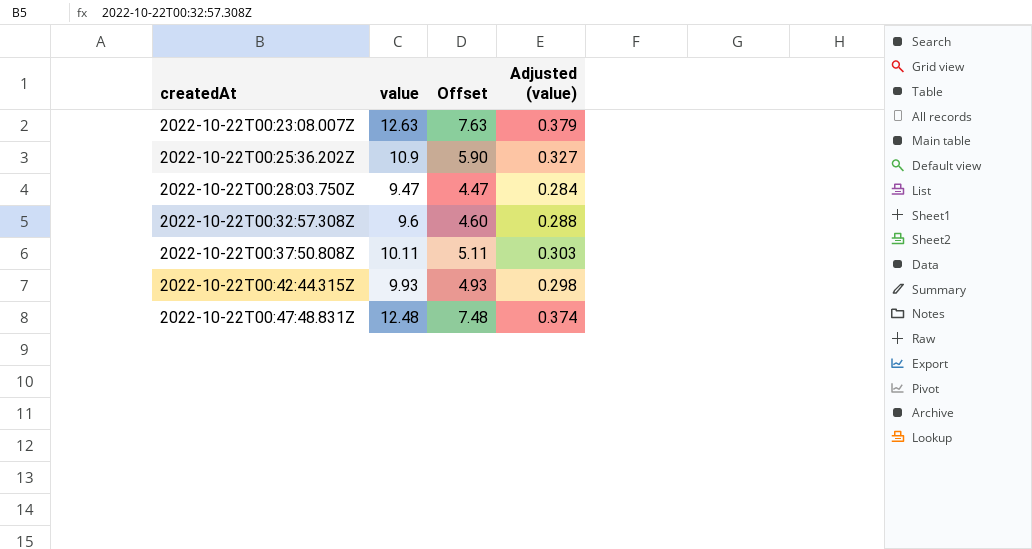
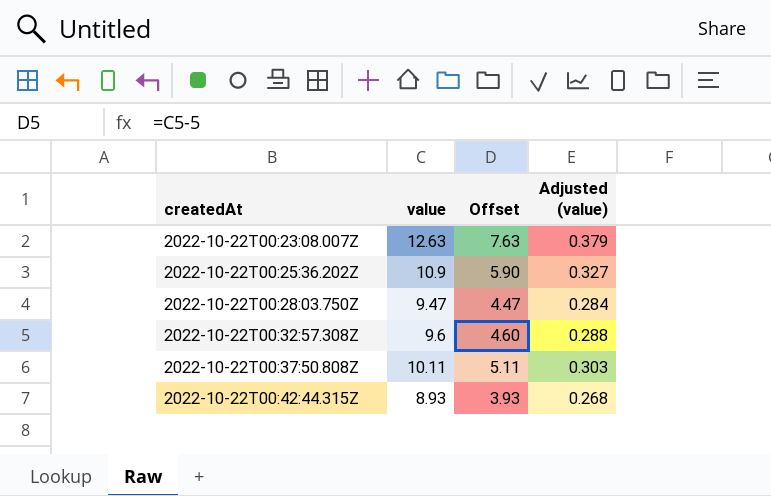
row 2022-10-22T00:47:48.831Z: 12.48 | 7.48 | 0.374 -> none
2022-10-22T00:42:44.315Z | value: 9.93 -> 8.93
2022-10-22T00:42:44.315Z | Offset: 4.93 -> 3.93
2022-10-22T00:42:44.315Z | Adjusted (value): 0.298 -> 0.268

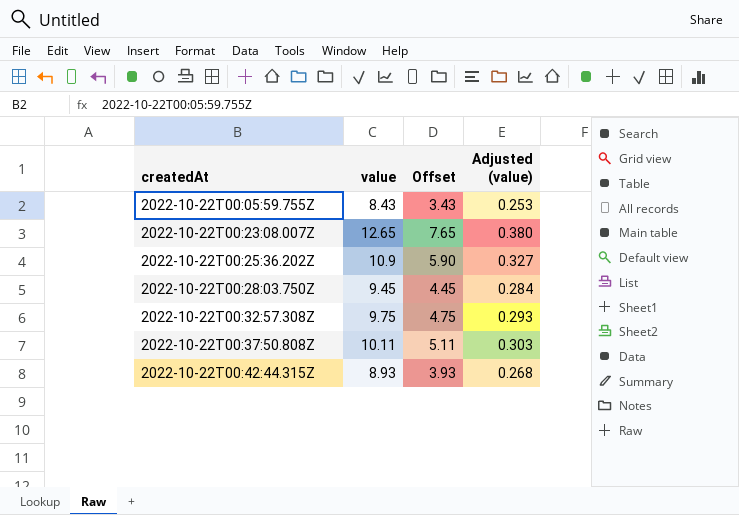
row 2022-10-22T00:05:59.755Z: none -> 8.43 | 3.43 | 0.253
2022-10-22T00:23:08.007Z | value: 12.63 -> 12.65
2022-10-22T00:23:08.007Z | Offset: 7.63 -> 7.65
2022-10-22T00:23:08.007Z | Adjusted (value): 0.379 -> 0.380
2022-10-22T00:28:03.750Z | value: 9.47 -> 9.45
2022-10-22T00:28:03.750Z | Offset: 4.47 -> 4.45
2022-10-22T00:32:57.308Z | value: 9.6 -> 9.75
2022-10-22T00:32:57.308Z | Offset: 4.60 -> 4.75
2022-10-22T00:32:57.308Z | Adjusted (value): 0.288 -> 0.293

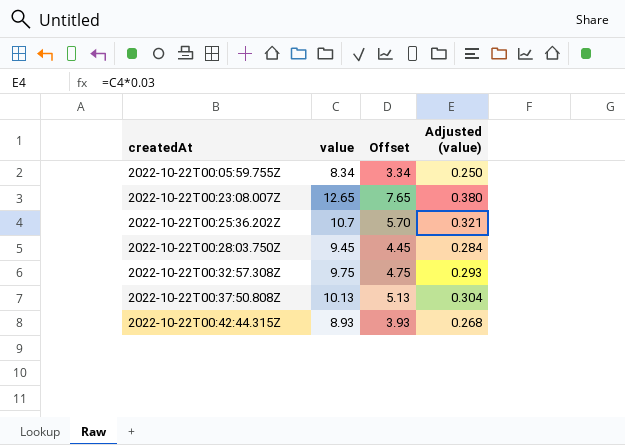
2022-10-22T00:05:59.755Z | value: 8.43 -> 8.34
2022-10-22T00:05:59.755Z | Offset: 3.43 -> 3.34
2022-10-22T00:05:59.755Z | Adjusted (value): 0.253 -> 0.250
2022-10-22T00:25:36.202Z | value: 10.9 -> 10.7
2022-10-22T00:25:36.202Z | Offset: 5.90 -> 5.70
2022-10-22T00:25:36.202Z | Adjusted (value): 0.327 -> 0.321
2022-10-22T00:37:50.808Z | value: 10.11 -> 10.13
2022-10-22T00:37:50.808Z | Offset: 5.11 -> 5.13
2022-10-22T00:37:50.808Z | Adjusted (value): 0.303 -> 0.304

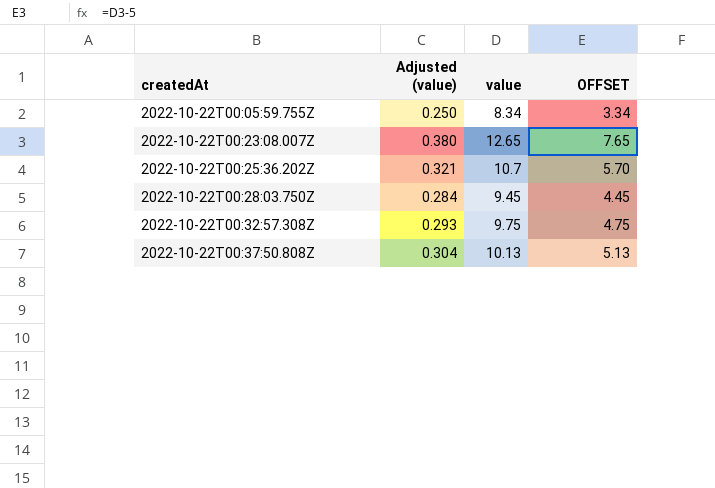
column Adjusted (value) | position: 4 -> 2
column name: Offset -> OFFSET
row 2022-10-22T00:42:44.315Z: 8.93 | 3.93 | 0.268 -> none

